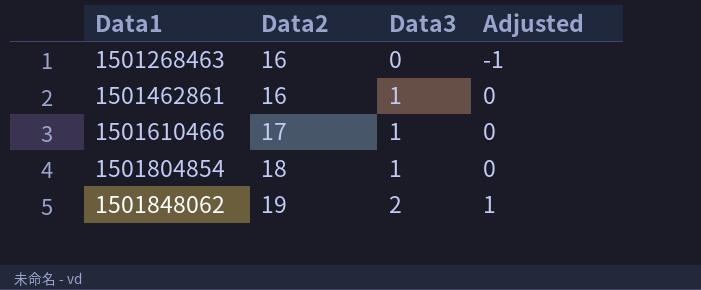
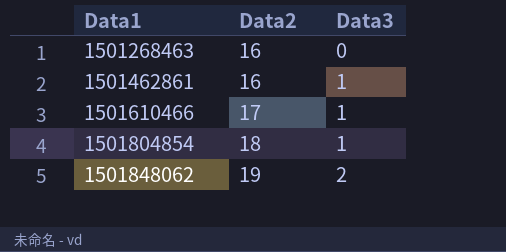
column Adjusted | formula: [Data3] - 1 -> none

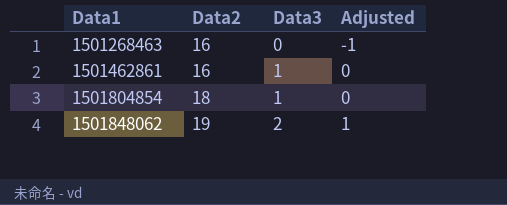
column Adjusted | formula: none -> [Data3] - 1
row 1501610466: 17 | 1 -> none

